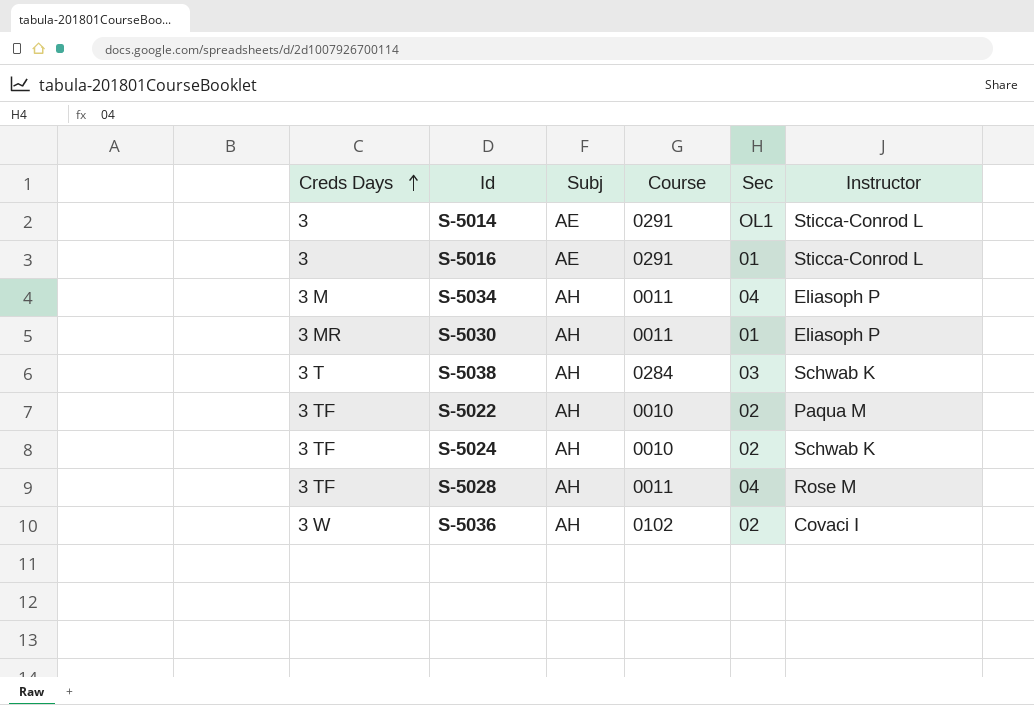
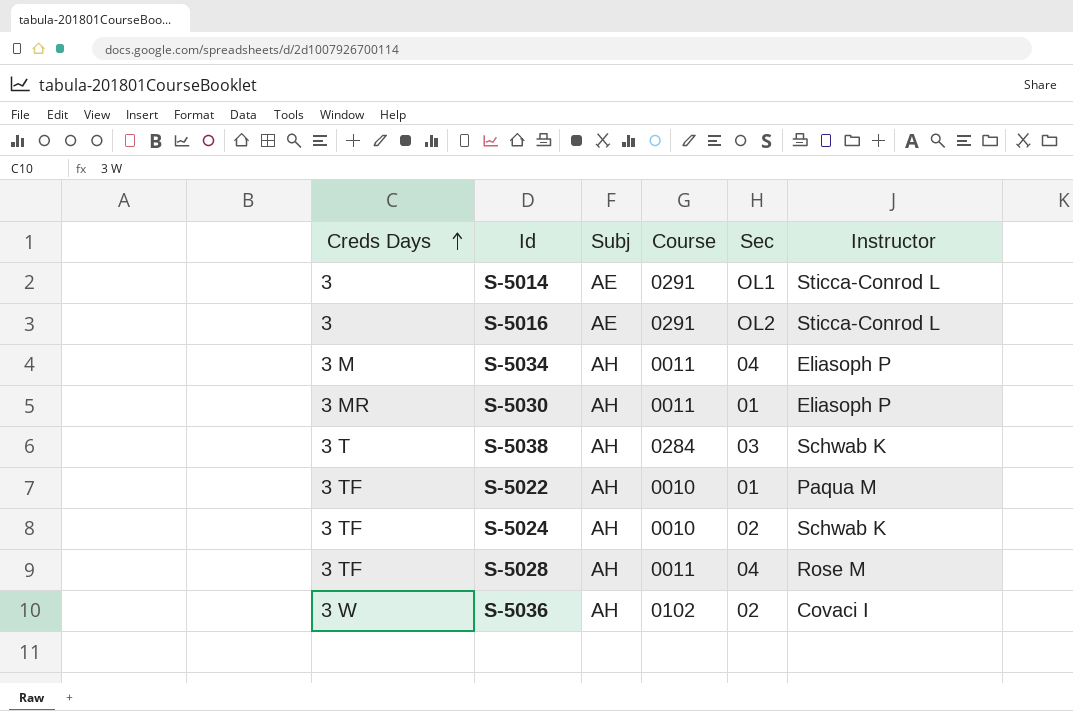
S-5016 | Sec: 01 -> OL2
S-5022 | Sec: 02 -> 01

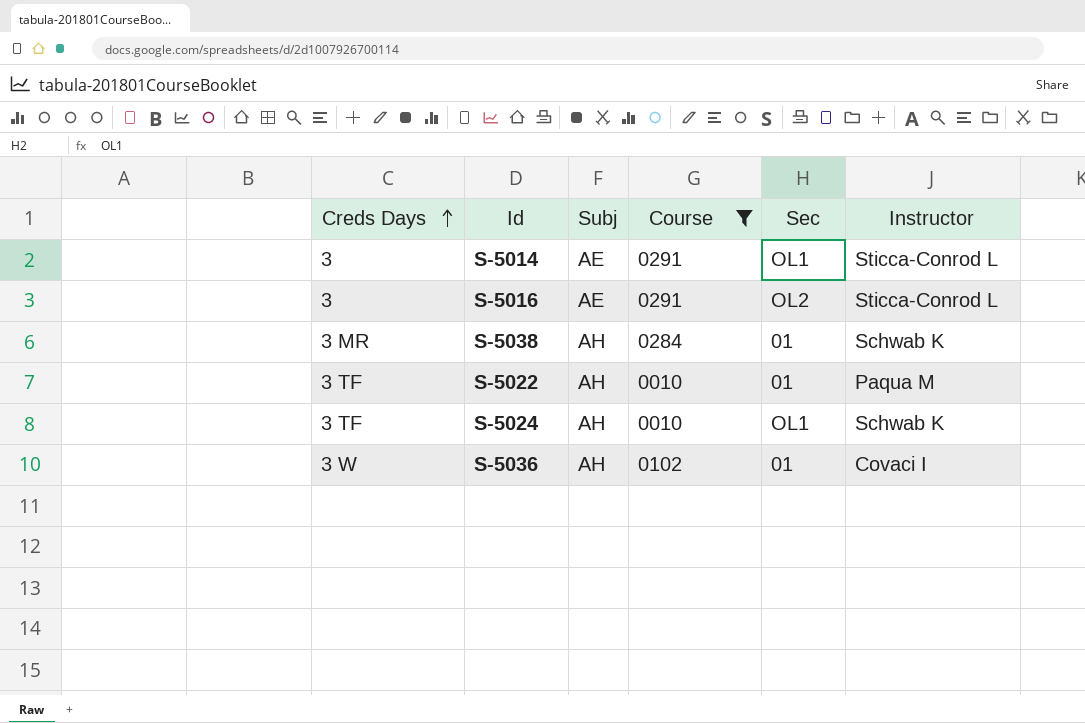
filter: none -> Course != 0011
S-5038 | Creds Days: 3 T -> 3 MR
S-5038 | Sec: 03 -> 01
S-5024 | Sec: 02 -> OL1
S-5036 | Sec: 02 -> 01

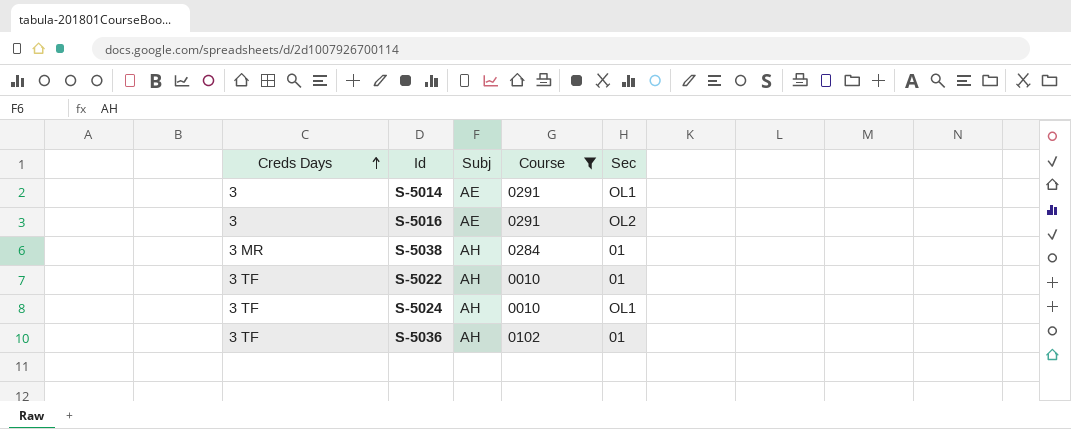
column Instructor | position: 6 -> none
S-5036 | Creds Days: 3 W -> 3 TF

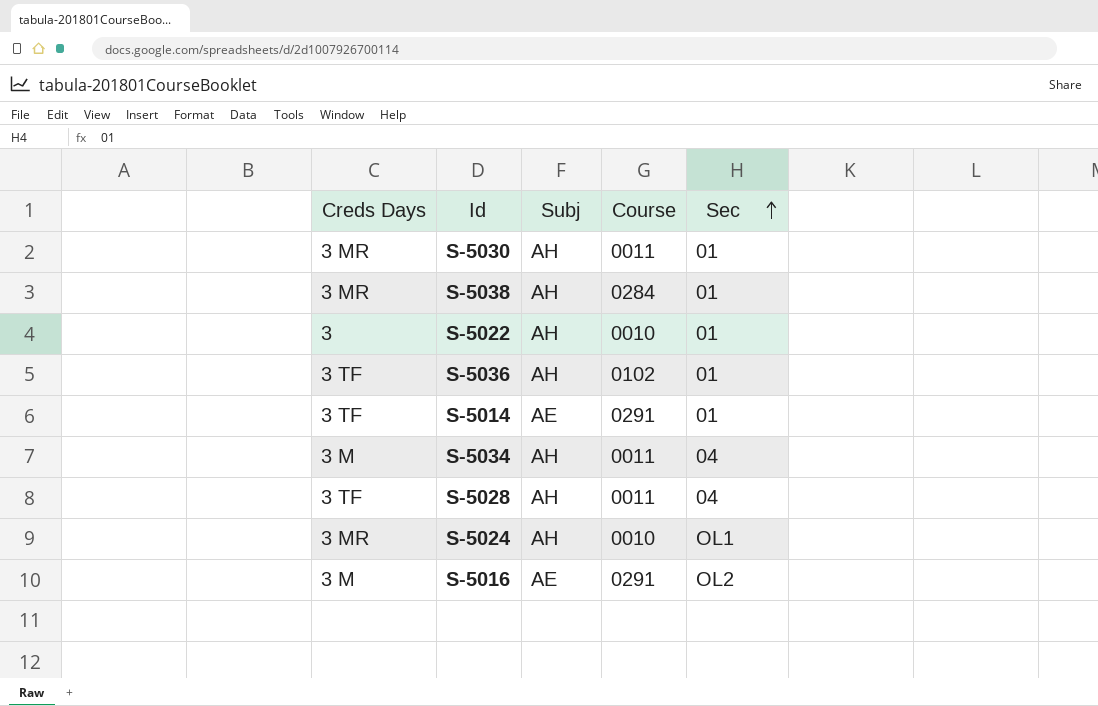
filter: Course != 0011 -> none
row order: Creds Days ascending -> Sec ascending
S-5022 | Creds Days: 3 TF -> 3
S-5014 | Creds Days: 3 -> 3 TF
S-5014 | Sec: OL1 -> 01
S-5024 | Creds Days: 3 TF -> 3 MR
S-5016 | Creds Days: 3 -> 3 M

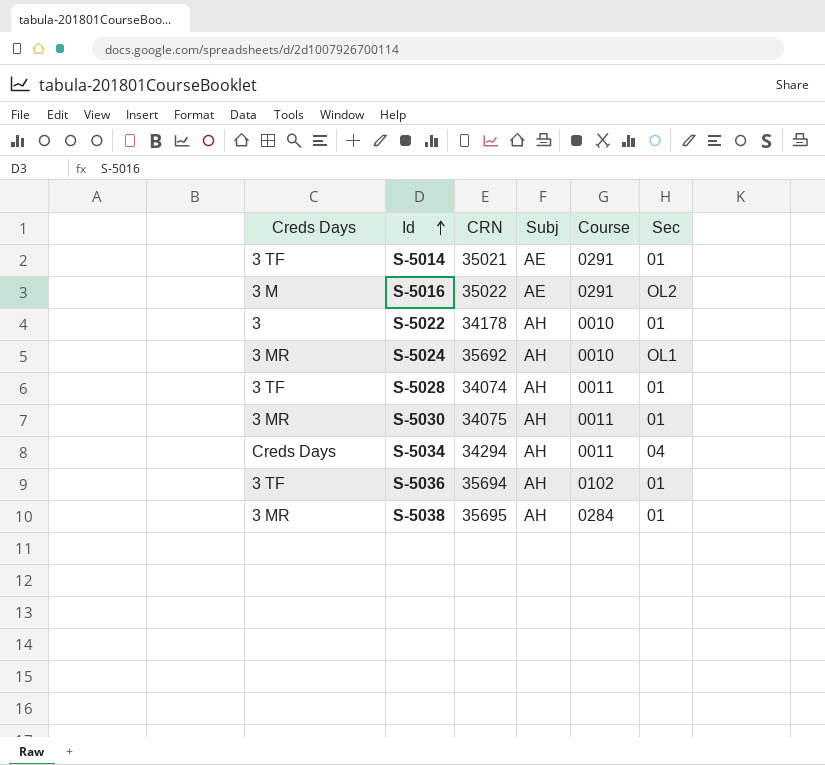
row order: Sec ascending -> Id ascending
column CRN | position: none -> 3
S-5028 | Sec: 04 -> 01
S-5034 | Creds Days: 3 M -> Creds Days

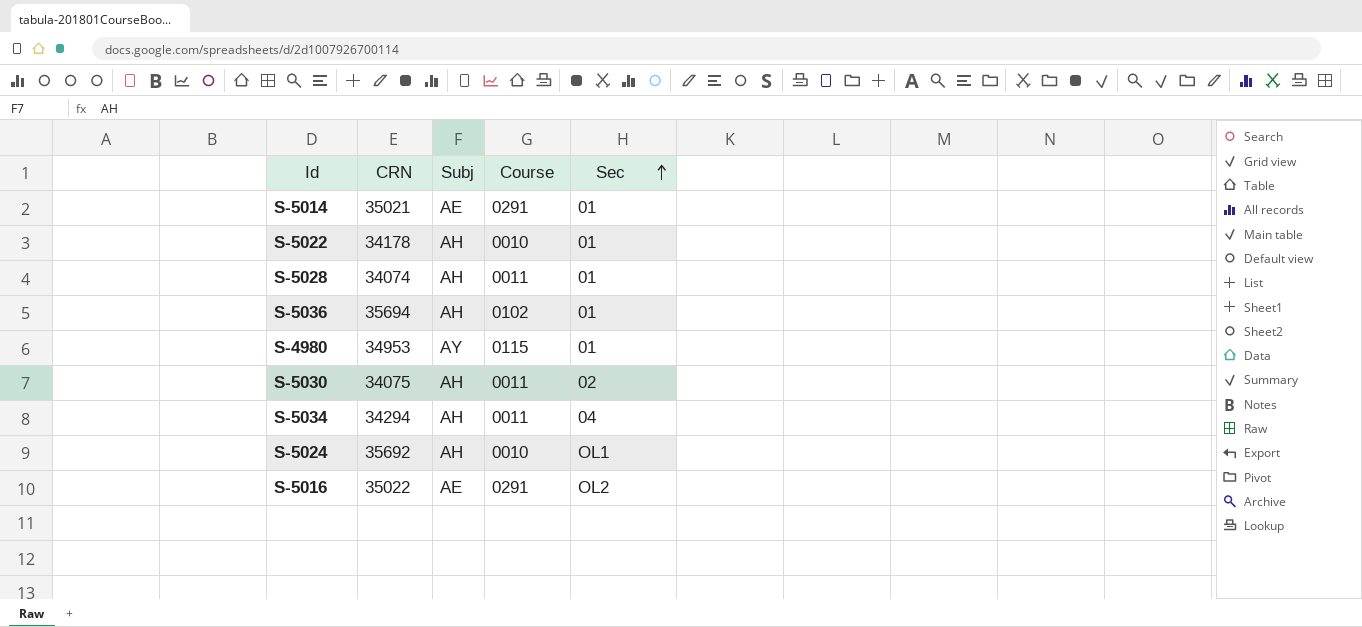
row order: Id ascending -> Sec ascending
column Creds Days | position: 1 -> none
row S-5038: 3 MR | 35695 | AH | 0284 | 01 -> none
row S-4980: none -> 34953 | AY | 0115 | 01
S-5030 | Sec: 01 -> 02

